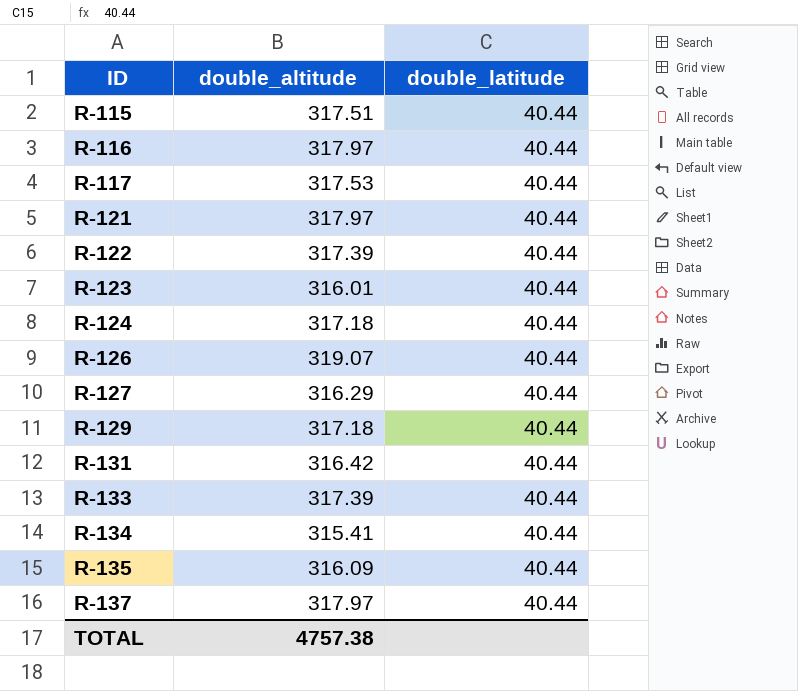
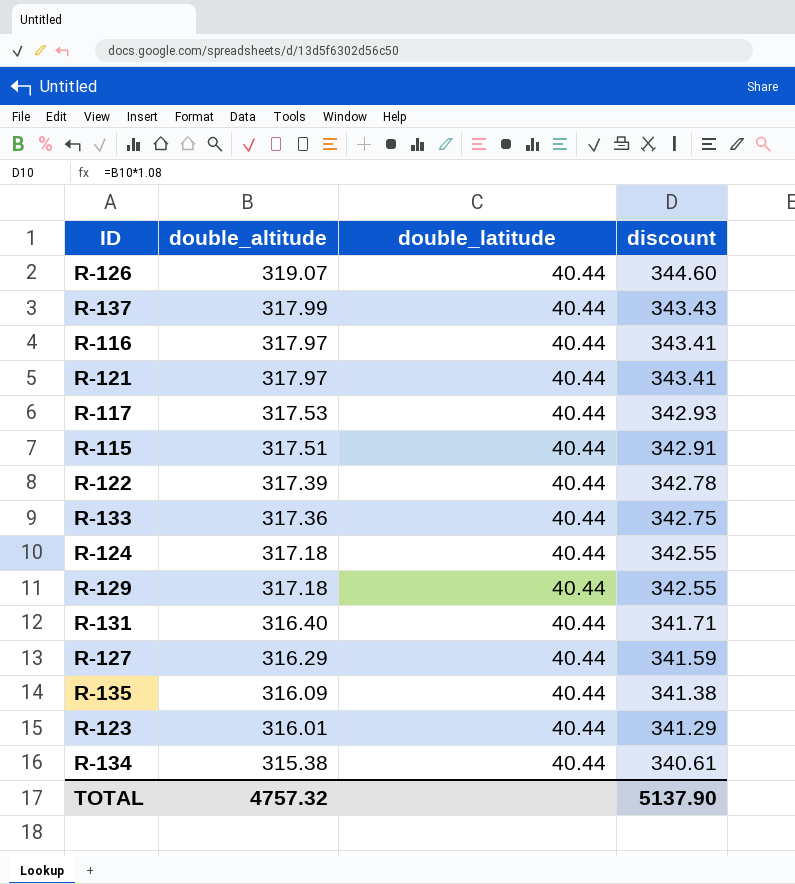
row order: ID ascending -> double_altitude descending
column discount | formula: none -> [double_altitude] * 1.08
R-137 | double_altitude: 317.97 -> 317.99
R-133 | double_altitude: 317.39 -> 317.36
R-131 | double_altitude: 316.42 -> 316.40
R-134 | double_altitude: 315.41 -> 315.38
TOTAL | double_altitude: 4757.38 -> 4757.32

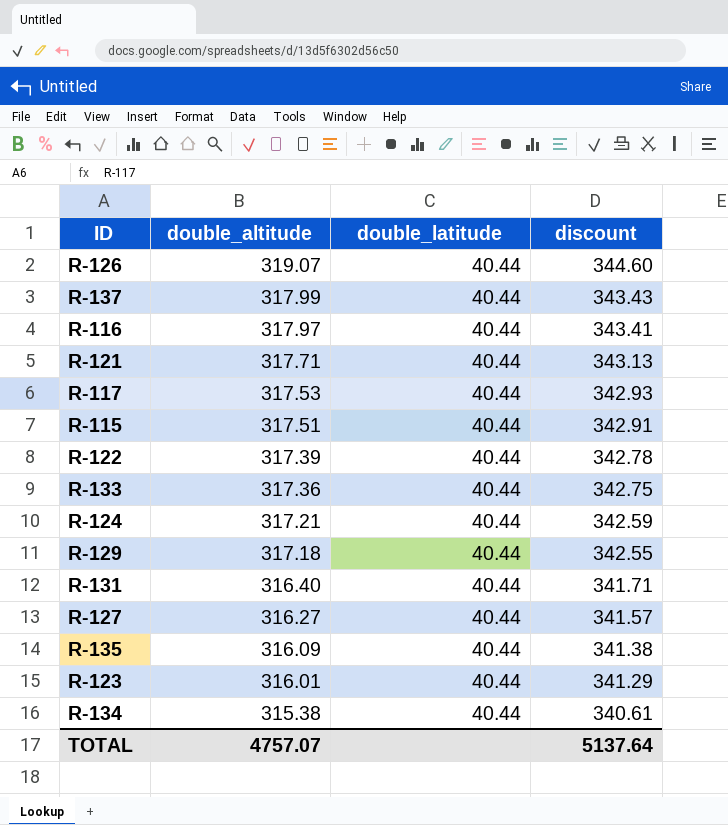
R-121 | double_altitude: 317.97 -> 317.71
R-121 | discount: 343.41 -> 343.13
R-124 | double_altitude: 317.18 -> 317.21
R-124 | discount: 342.55 -> 342.59
R-127 | double_altitude: 316.29 -> 316.27
R-127 | discount: 341.59 -> 341.57
TOTAL | double_altitude: 4757.32 -> 4757.07
TOTAL | discount: 5137.90 -> 5137.64

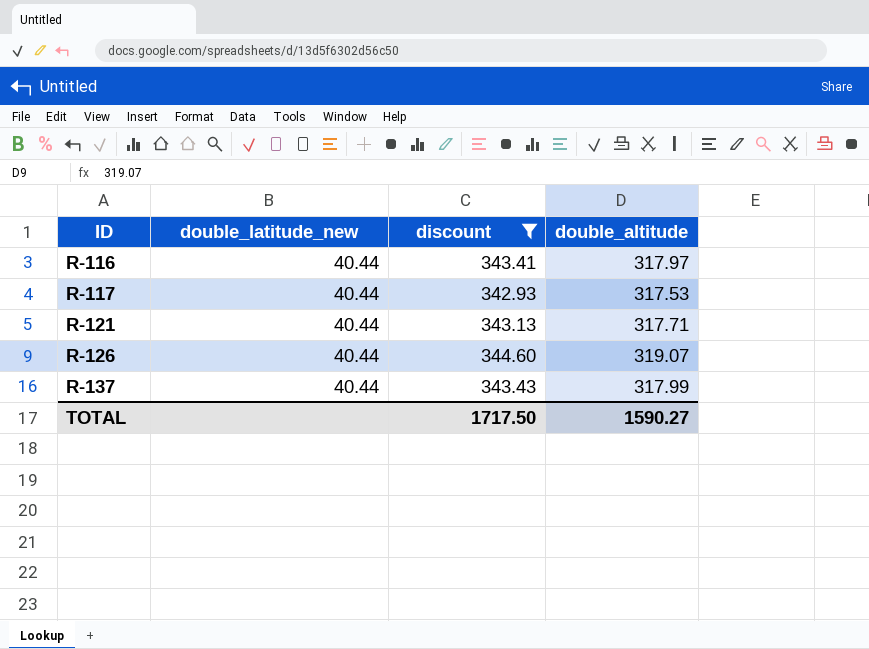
filter: none -> discount >= 342.93
row order: double_altitude descending -> ID ascending
column name: double_latitude -> double_latitude_new
column double_altitude | position: 2 -> 4
TOTAL | discount: 5137.64 -> 1717.50
TOTAL | double_altitude: 4757.07 -> 1590.27

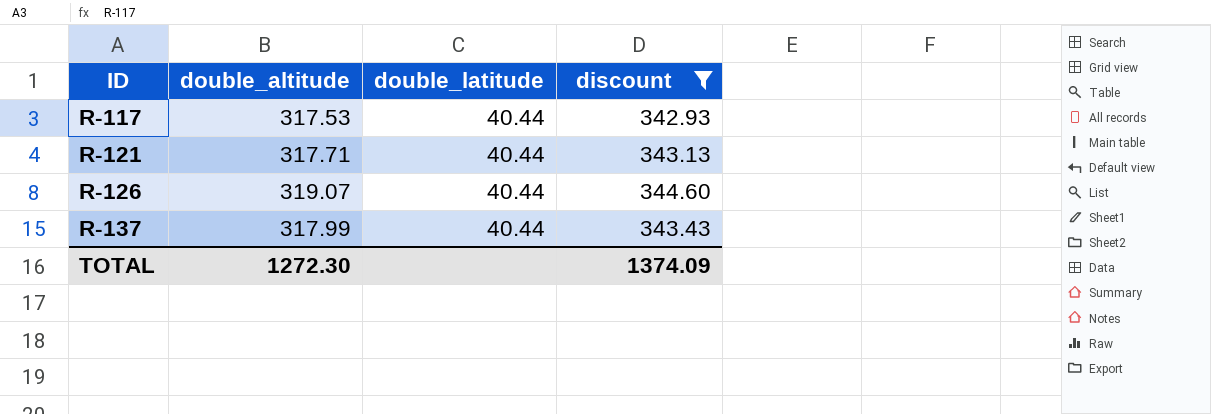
column double_altitude | position: 4 -> 2
column name: double_latitude_new -> double_latitude
row R-116: 40.44 | 343.41 | 317.97 -> none
TOTAL | double_altitude: 1590.27 -> 1272.30
TOTAL | discount: 1717.50 -> 1374.09

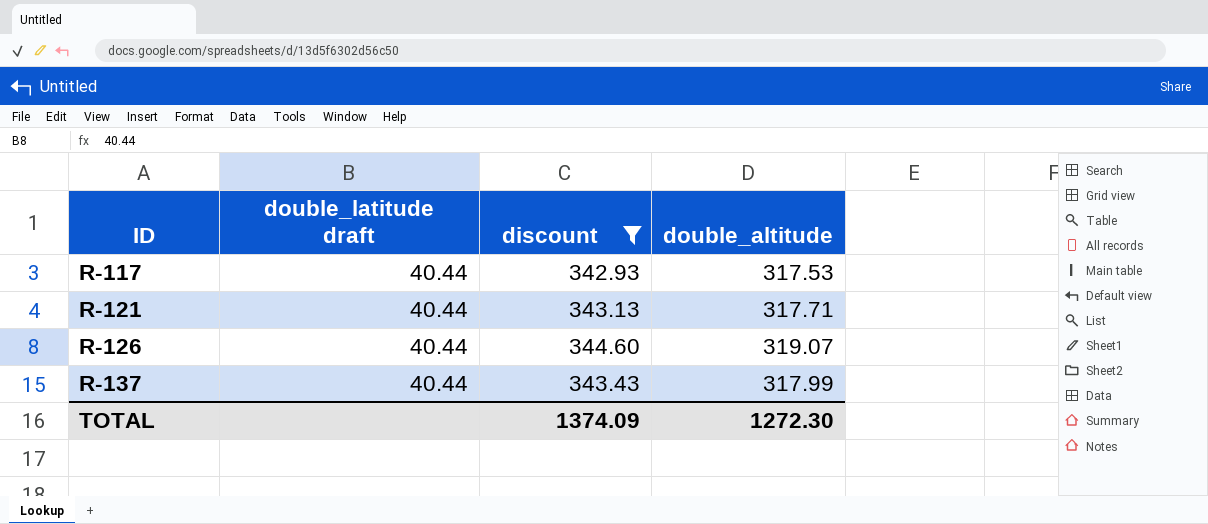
column name: double_latitude -> double_latitude draft
column double_altitude | position: 2 -> 4

